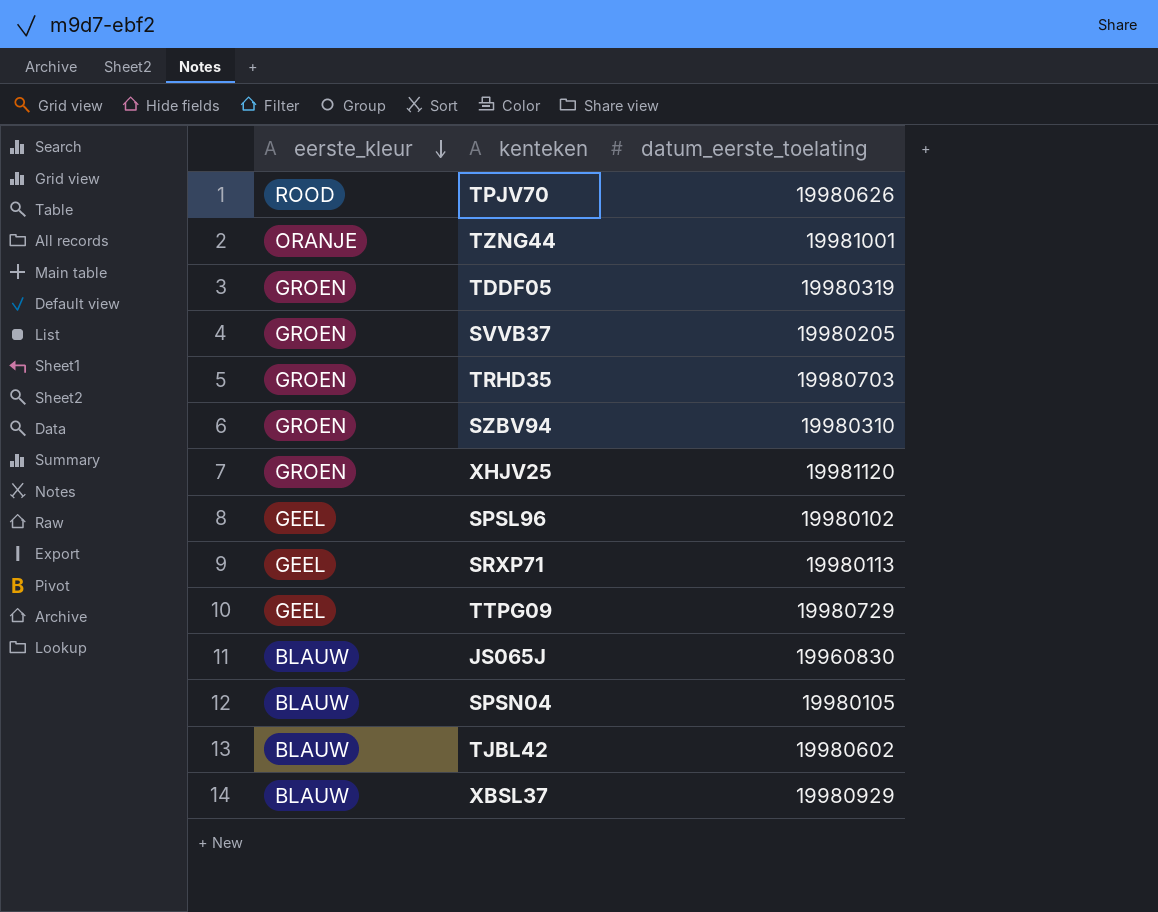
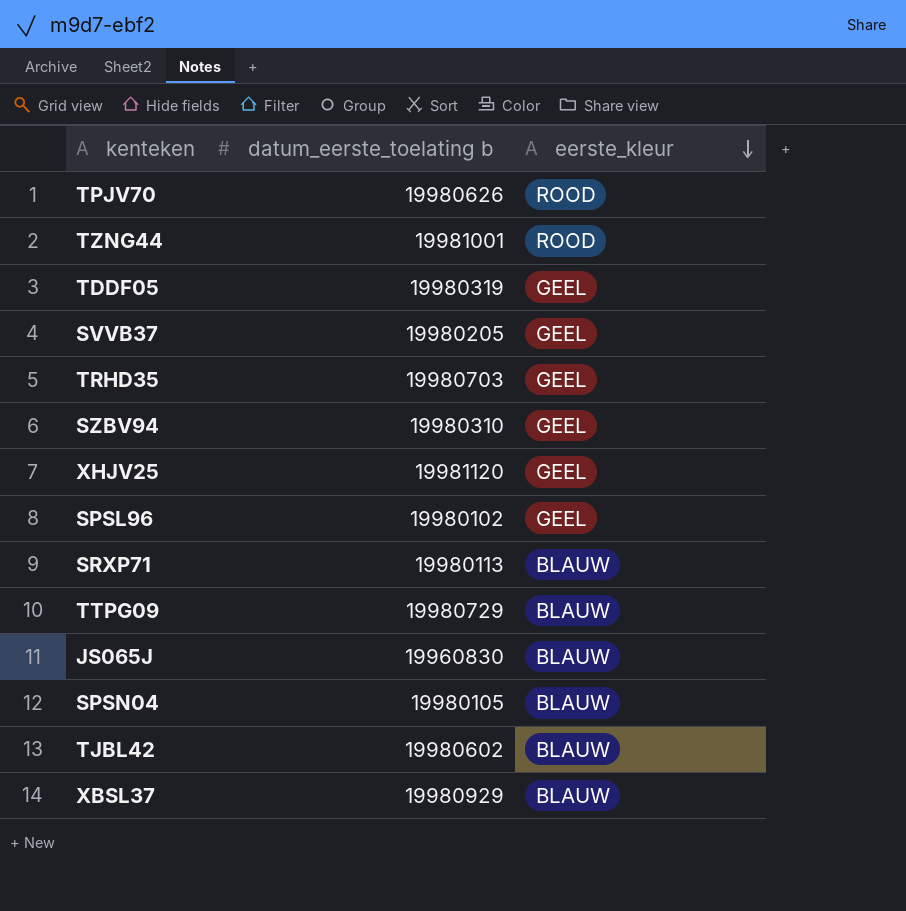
column name: datum_eerste_toelating -> datum_eerste_toelating b
column eerste_kleur | position: 1 -> 3
TZNG44 | eerste_kleur: ORANJE -> ROOD
TDDF05 | eerste_kleur: GROEN -> GEEL
SVVB37 | eerste_kleur: GROEN -> GEEL
TRHD35 | eerste_kleur: GROEN -> GEEL
SZBV94 | eerste_kleur: GROEN -> GEEL
XHJV25 | eerste_kleur: GROEN -> GEEL
SRXP71 | eerste_kleur: GEEL -> BLAUW
TTPG09 | eerste_kleur: GEEL -> BLAUW

